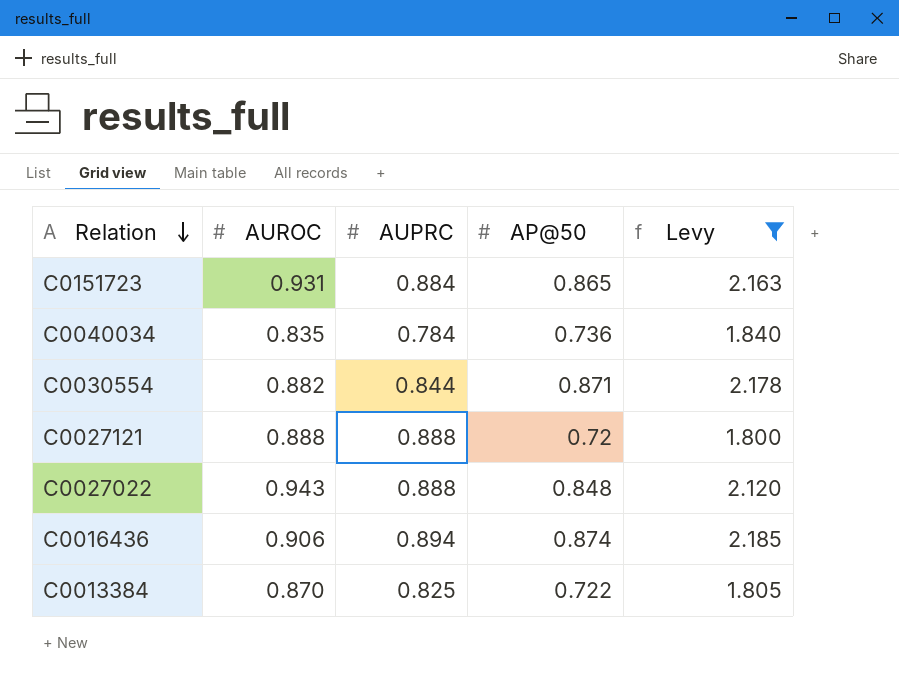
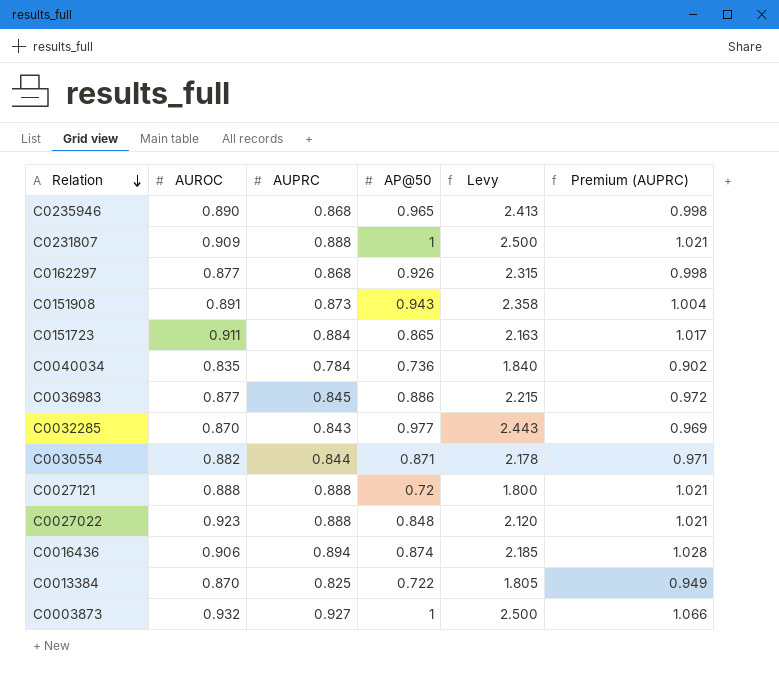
filter: Levy <= 2.185 -> none
column Premium (AUPRC) | formula: none -> [AUPRC] * 1.15
C0151723 | AUROC: 0.931 -> 0.911
C0027022 | AUROC: 0.943 -> 0.923

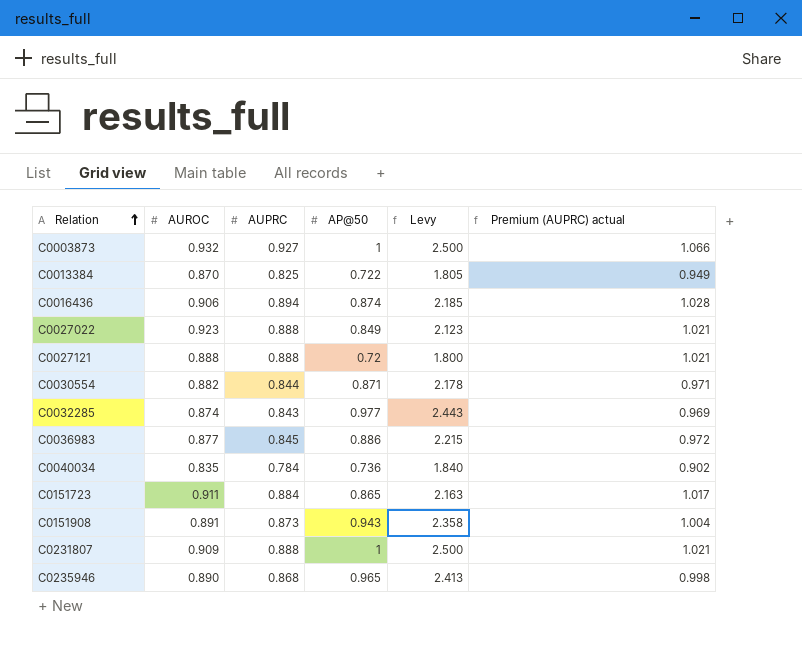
row order: Relation descending -> Relation ascending
column name: Premium (AUPRC) -> Premium (AUPRC) actual
row C0162297: 0.877 | 0.868 | 0.926 | 2.315 | 0.998 -> none
C0027022 | AP@50: 0.848 -> 0.849
C0027022 | Levy: 2.120 -> 2.123
C0032285 | AUROC: 0.870 -> 0.874

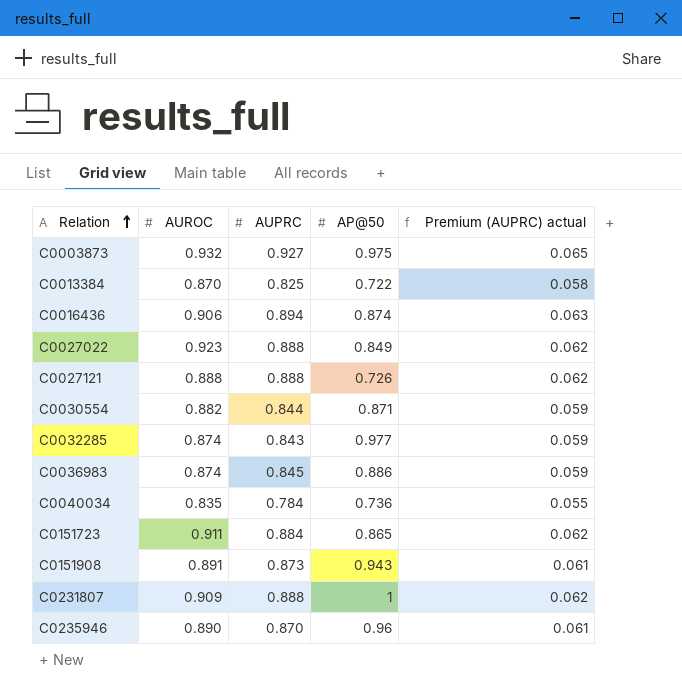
column Levy | formula: [AP@50] * 2.5 -> none
column Premium (AUPRC) actual | formula: [AUPRC] * 1.15 -> [AUPRC] * 0.07
C0003873 | AP@50: 1 -> 0.975
C0027121 | AP@50: 0.72 -> 0.726
C0036983 | AUROC: 0.877 -> 0.874
C0235946 | AUPRC: 0.868 -> 0.870
C0235946 | AP@50: 0.965 -> 0.96

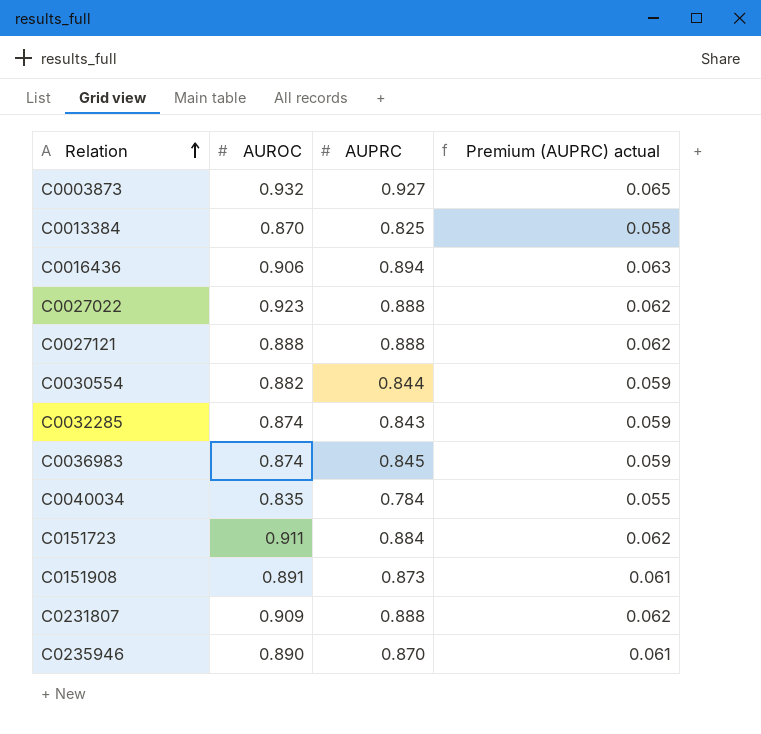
column AP@50 | position: 4 -> none

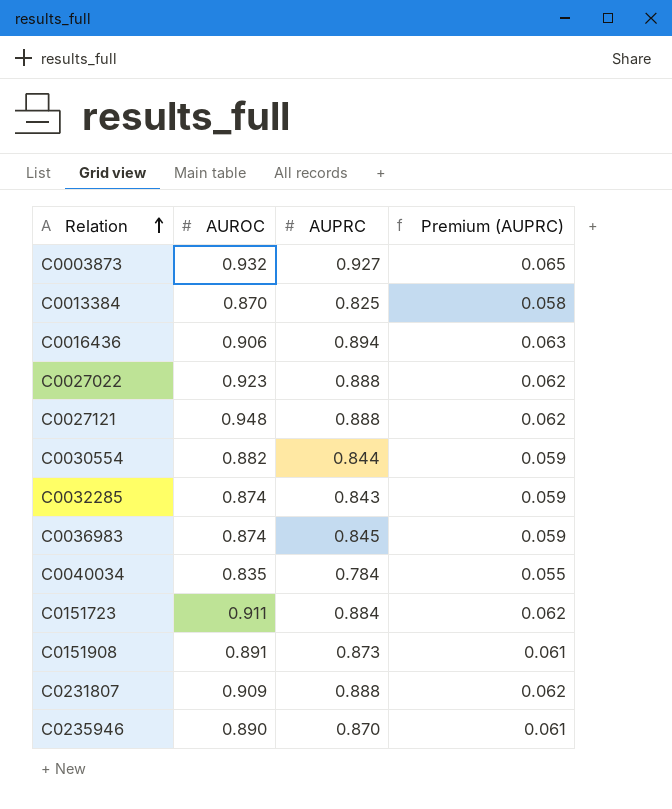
column name: Premium (AUPRC) actual -> Premium (AUPRC)
C0027121 | AUROC: 0.888 -> 0.948

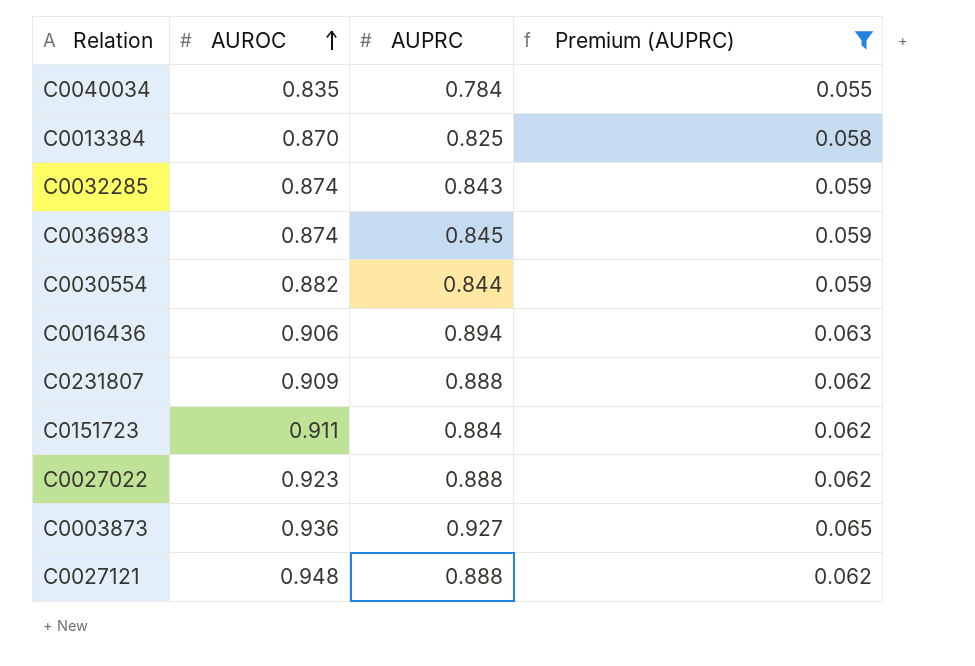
filter: none -> Premium (AUPRC) != 0.061
row order: Relation ascending -> AUROC ascending
C0003873 | AUROC: 0.932 -> 0.936

